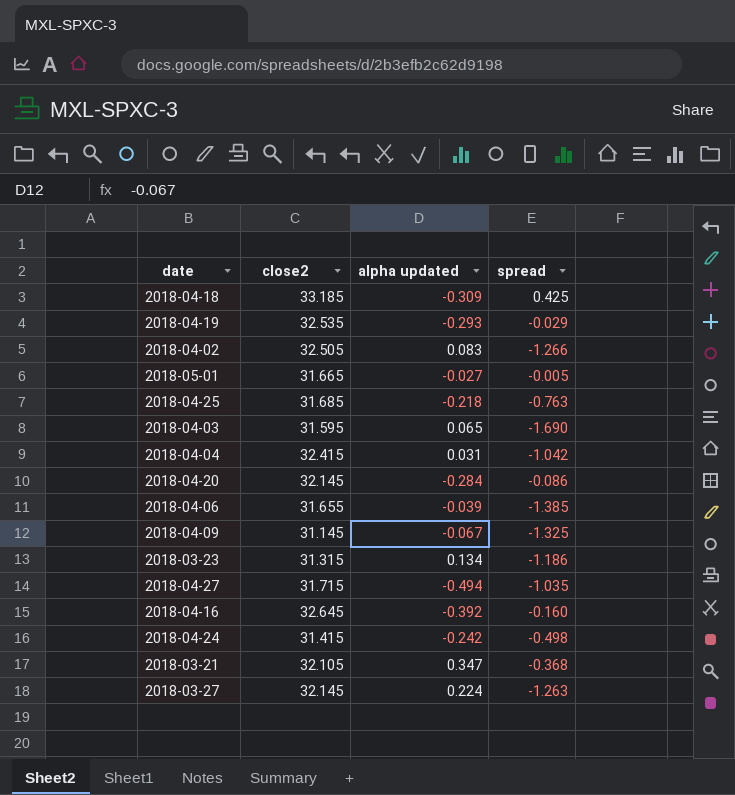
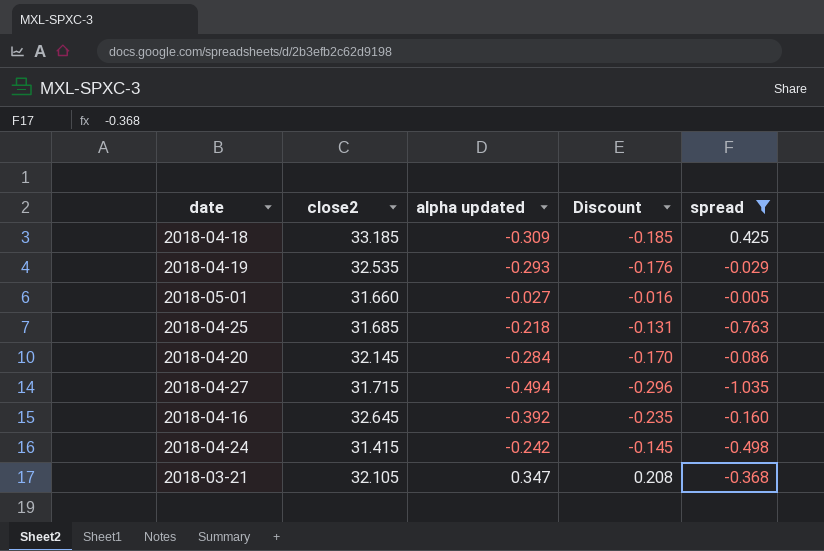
filter: none -> spread >= -1.035
column Discount | formula: none -> [alpha updated] * 0.6
2018-05-01 | close2: 31.665 -> 31.660

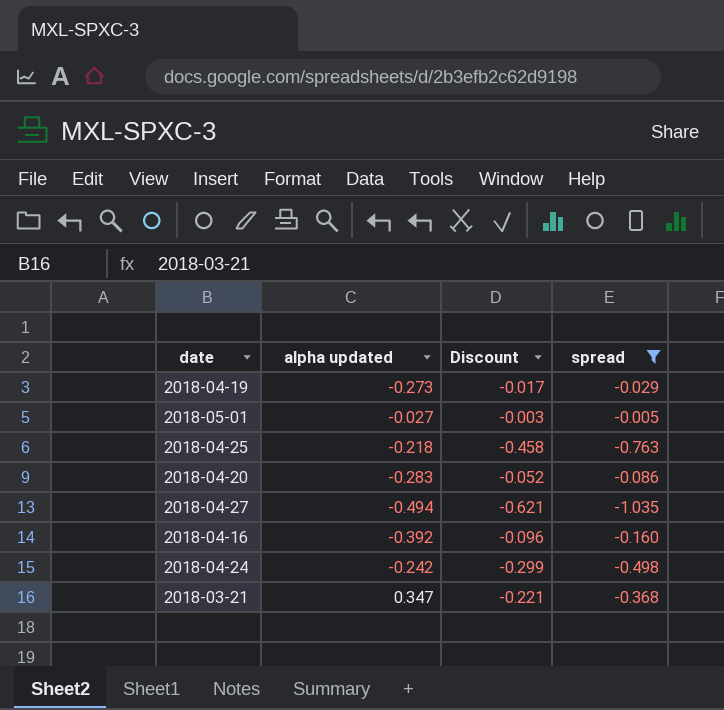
column close2 | position: 2 -> none
column Discount | formula: [alpha updated] * 0.6 -> [spread] * 0.6
row 2018-04-18: 33.185 | -0.309 | -0.185 | 0.425 -> none
2018-04-19 | alpha updated: -0.293 -> -0.273
2018-04-20 | alpha updated: -0.284 -> -0.283

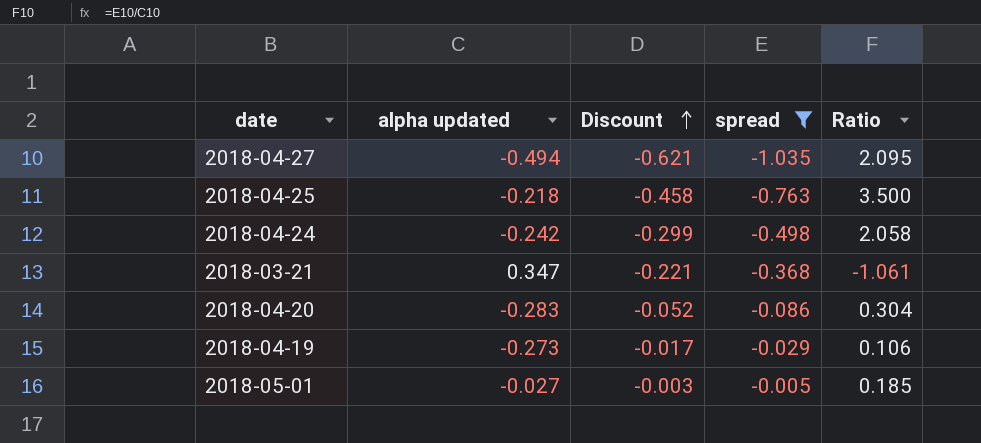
row order: none -> Discount ascending
column Ratio | formula: none -> [spread] / [alpha updated]
row 2018-04-16: -0.392 | -0.096 | -0.160 -> none

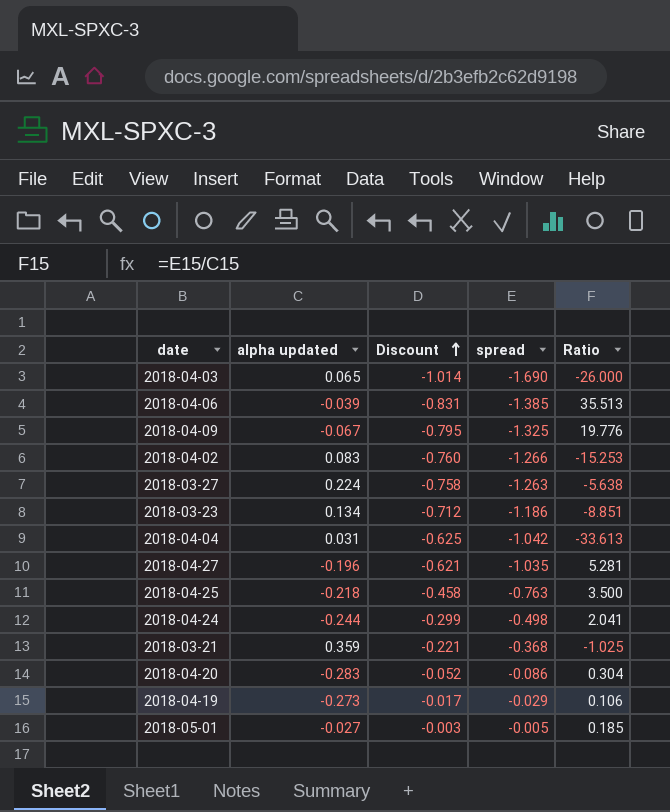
filter: spread >= -1.035 -> none
2018-04-27 | alpha updated: -0.494 -> -0.196
2018-04-27 | Ratio: 2.095 -> 5.281
2018-04-24 | alpha updated: -0.242 -> -0.244
2018-04-24 | Ratio: 2.058 -> 2.041
2018-03-21 | alpha updated: 0.347 -> 0.359
2018-03-21 | Ratio: -1.061 -> -1.025

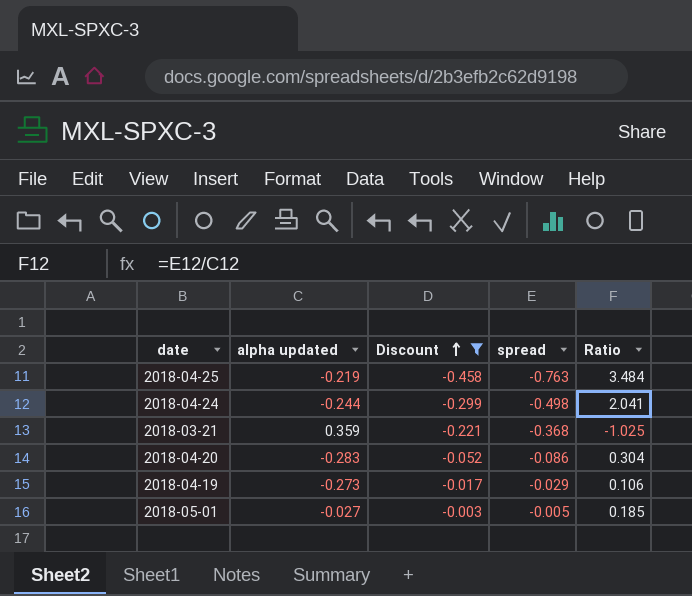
filter: none -> Discount >= -0.458
2018-04-25 | alpha updated: -0.218 -> -0.219
2018-04-25 | Ratio: 3.500 -> 3.484

